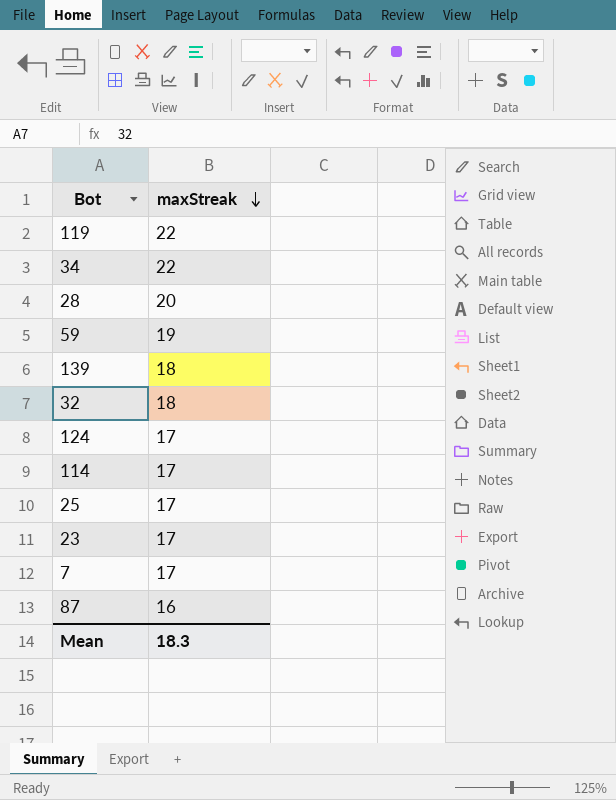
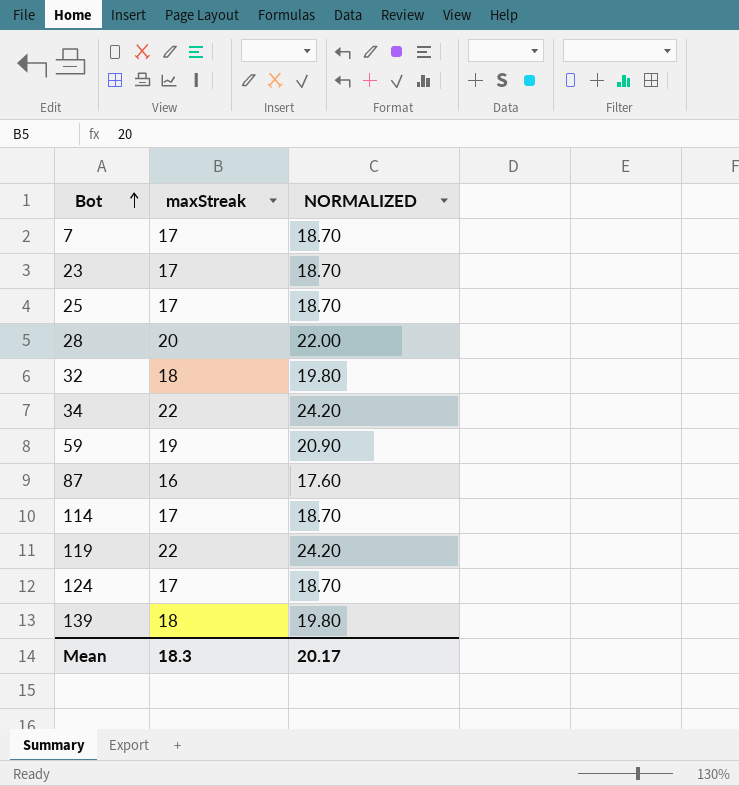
row order: maxStreak descending -> Bot ascending
column NORMALIZED | formula: none -> [maxStreak] * 1.1

